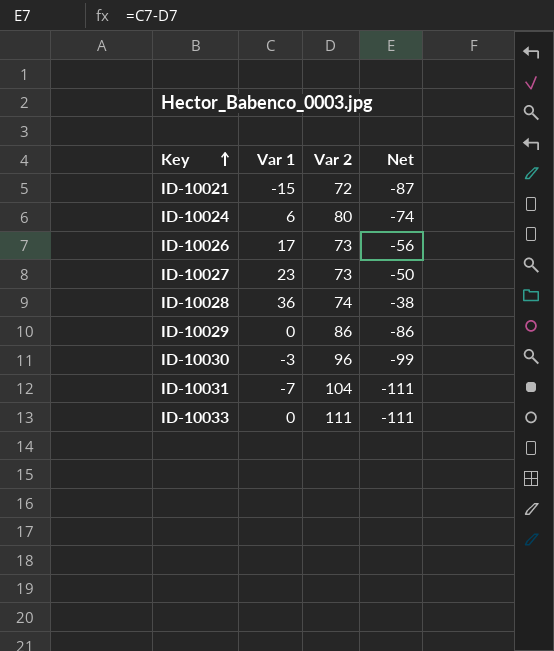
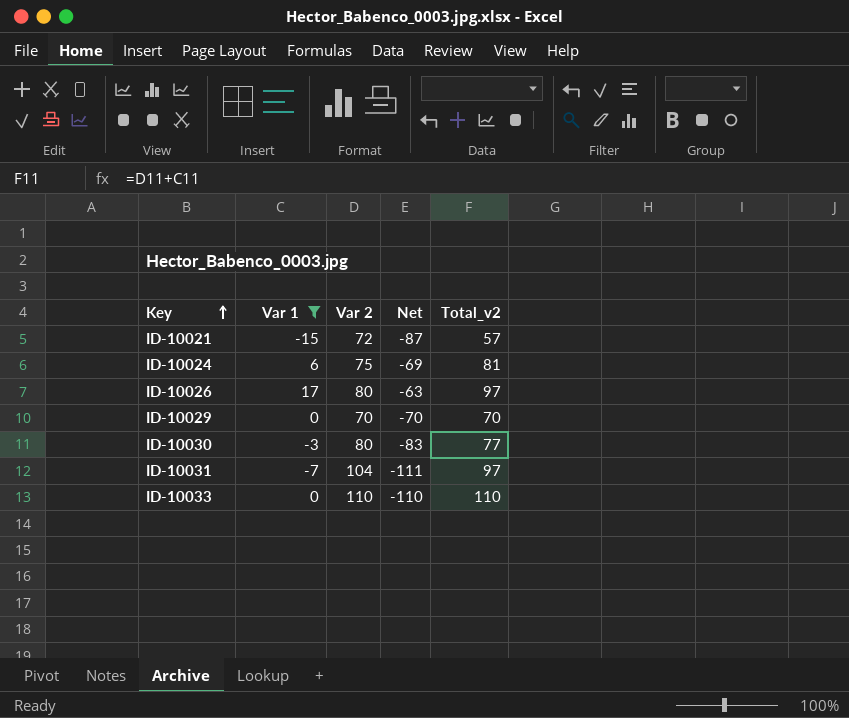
filter: none -> Var 1 <= 17
column Total_v2 | formula: none -> [Var 1] + [Var 2]
ID-10024 | Var 2: 80 -> 75
ID-10024 | Net: -74 -> -69
ID-10026 | Var 2: 73 -> 80
ID-10026 | Net: -56 -> -63
ID-10029 | Var 2: 86 -> 70
ID-10029 | Net: -86 -> -70
ID-10030 | Var 2: 96 -> 80
ID-10030 | Net: -99 -> -83
ID-10033 | Var 2: 111 -> 110
ID-10033 | Net: -111 -> -110

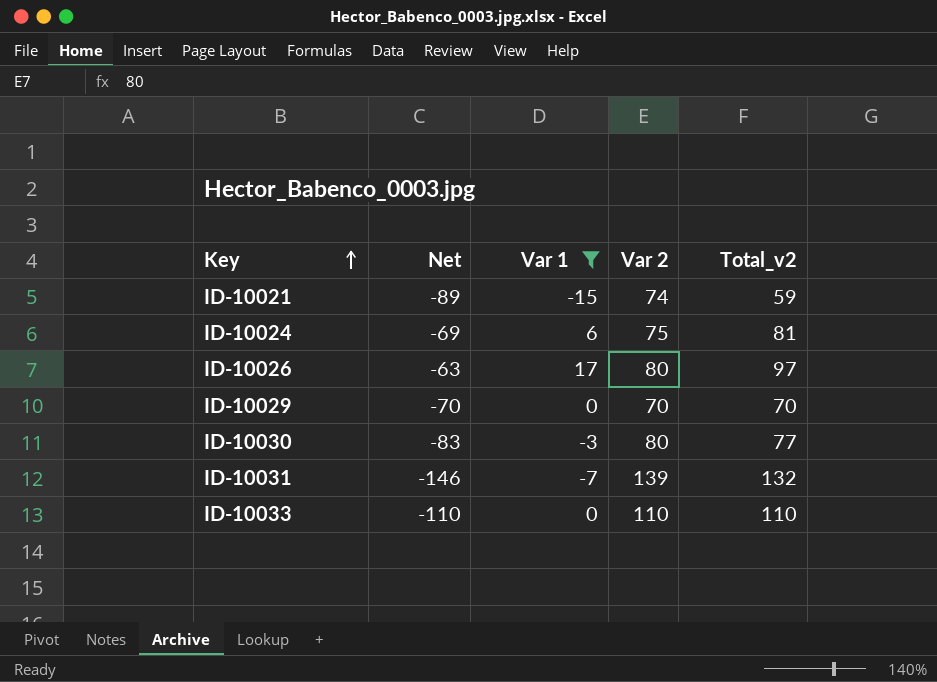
column Net | position: 4 -> 2
ID-10021 | Net: -87 -> -89
ID-10021 | Var 2: 72 -> 74
ID-10021 | Total_v2: 57 -> 59
ID-10031 | Net: -111 -> -146
ID-10031 | Var 2: 104 -> 139
ID-10031 | Total_v2: 97 -> 132

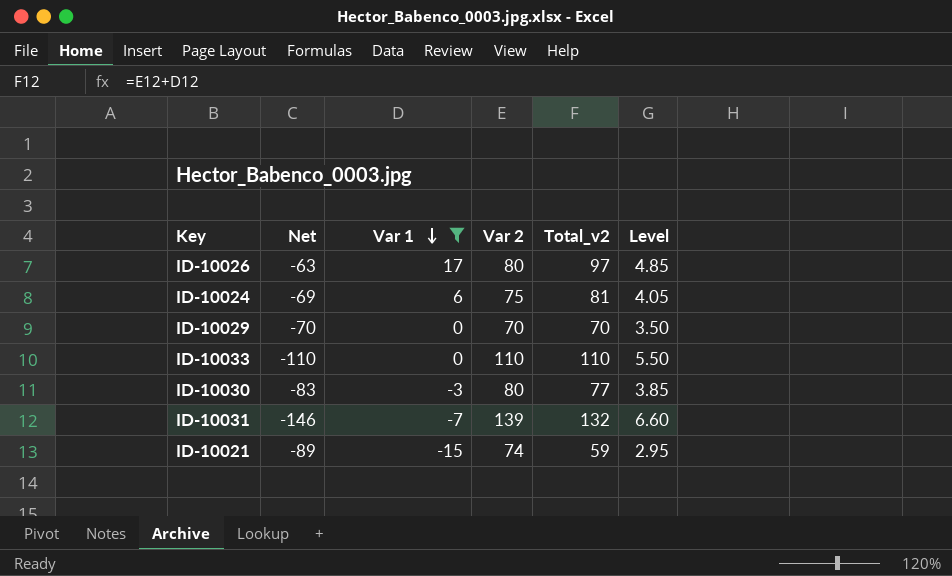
row order: Key ascending -> Var 1 descending
column Level | formula: none -> [Total_v2] * 0.05

